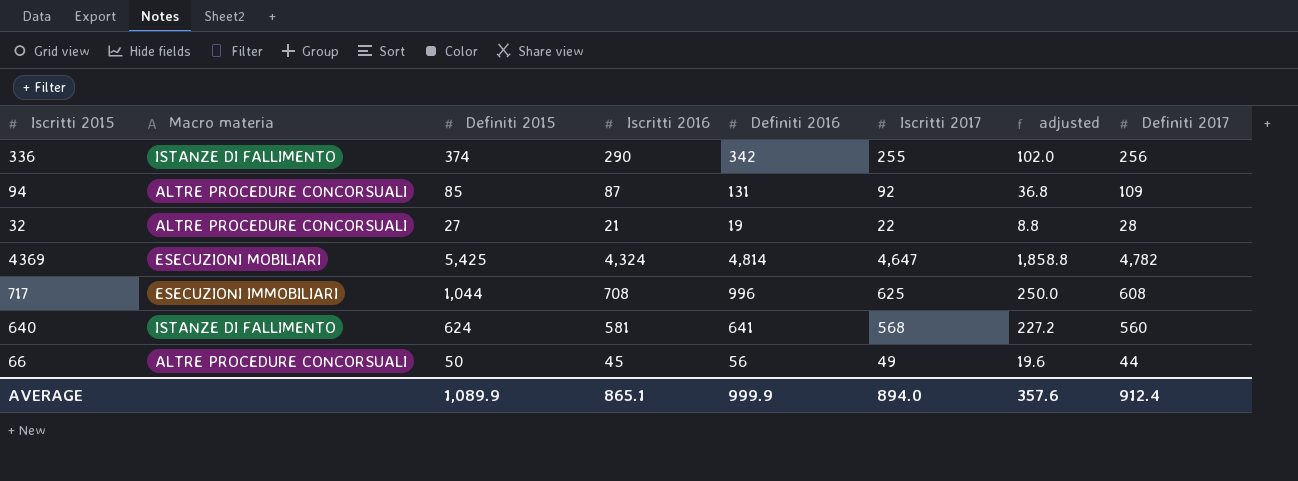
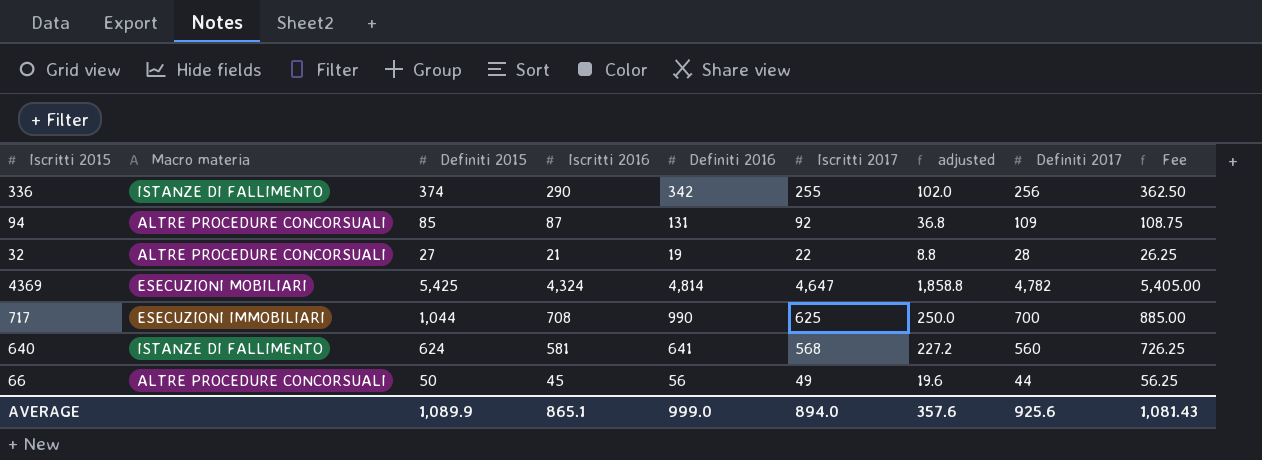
column Fee | formula: none -> [Iscritti 2016] * 1.25
717 | Definiti 2016: 996 -> 990
717 | Definiti 2017: 608 -> 700
AVERAGE | Definiti 2016: 999.9 -> 999.0
AVERAGE | Definiti 2017: 912.4 -> 925.6

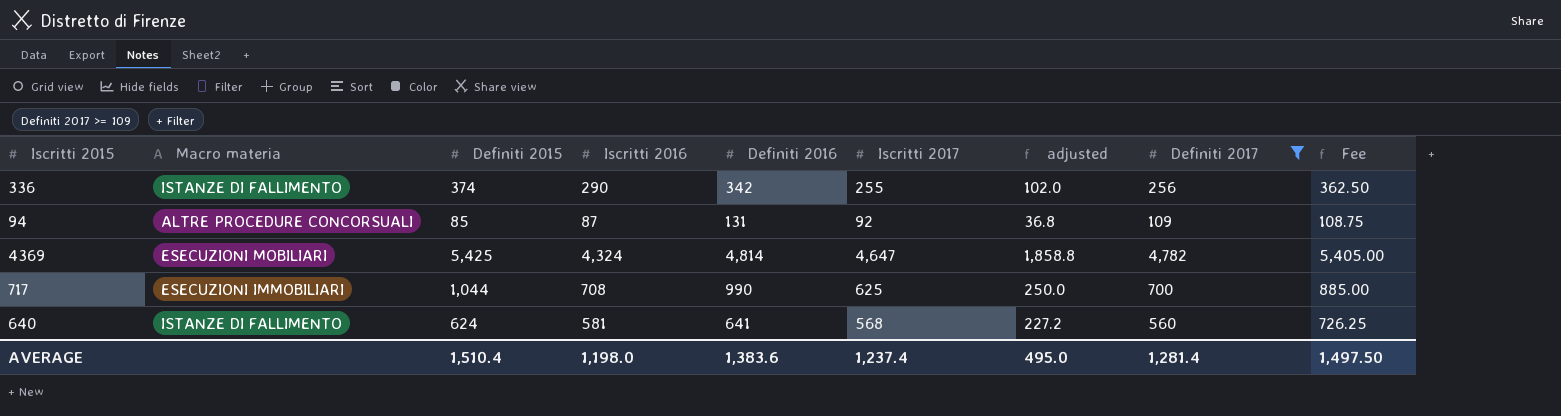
filter: none -> Definiti 2017 >= 109
AVERAGE | Definiti 2015: 1,089.9 -> 1,510.4
AVERAGE | Iscritti 2016: 865.1 -> 1,198.0
AVERAGE | Definiti 2016: 999.0 -> 1,383.6
AVERAGE | Iscritti 2017: 894.0 -> 1,237.4
AVERAGE | adjusted: 357.6 -> 495.0
AVERAGE | Definiti 2017: 925.6 -> 1,281.4
AVERAGE | Fee: 1,081.43 -> 1,497.50

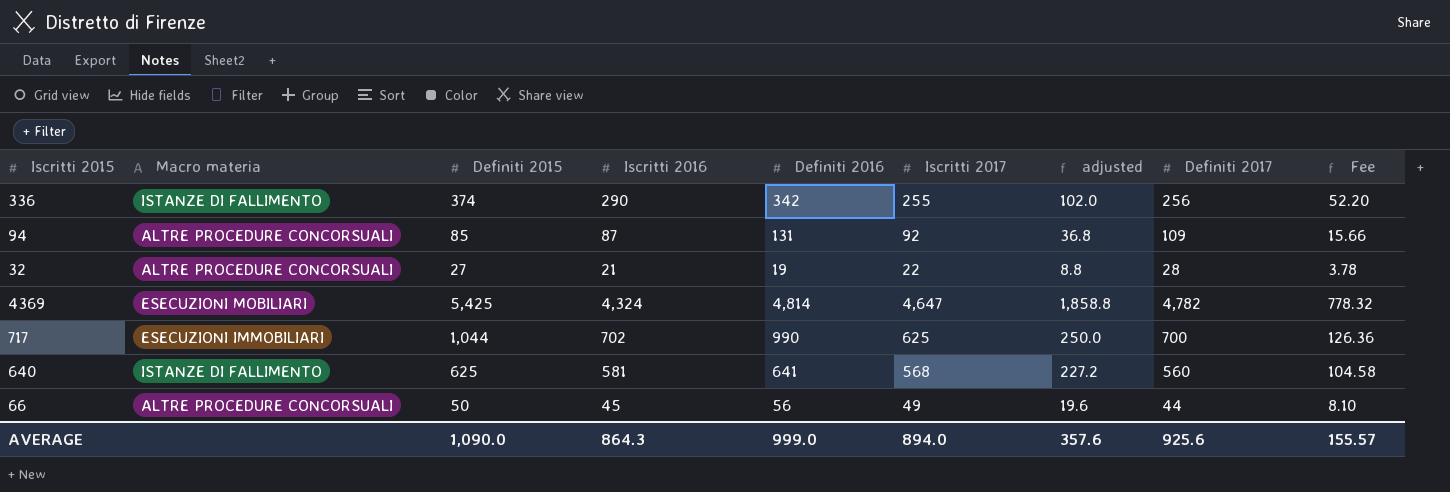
filter: Definiti 2017 >= 109 -> none
column Fee | formula: [Iscritti 2016] * 1.25 -> [Iscritti 2016] * 0.18
717 | Iscritti 2016: 708 -> 702
640 | Definiti 2015: 624 -> 625
AVERAGE | Definiti 2015: 1,510.4 -> 1,090.0
AVERAGE | Iscritti 2016: 1,198.0 -> 864.3
AVERAGE | Definiti 2016: 1,383.6 -> 999.0
AVERAGE | Iscritti 2017: 1,237.4 -> 894.0
AVERAGE | adjusted: 495.0 -> 357.6
AVERAGE | Definiti 2017: 1,281.4 -> 925.6
AVERAGE | Fee: 1,497.50 -> 155.57

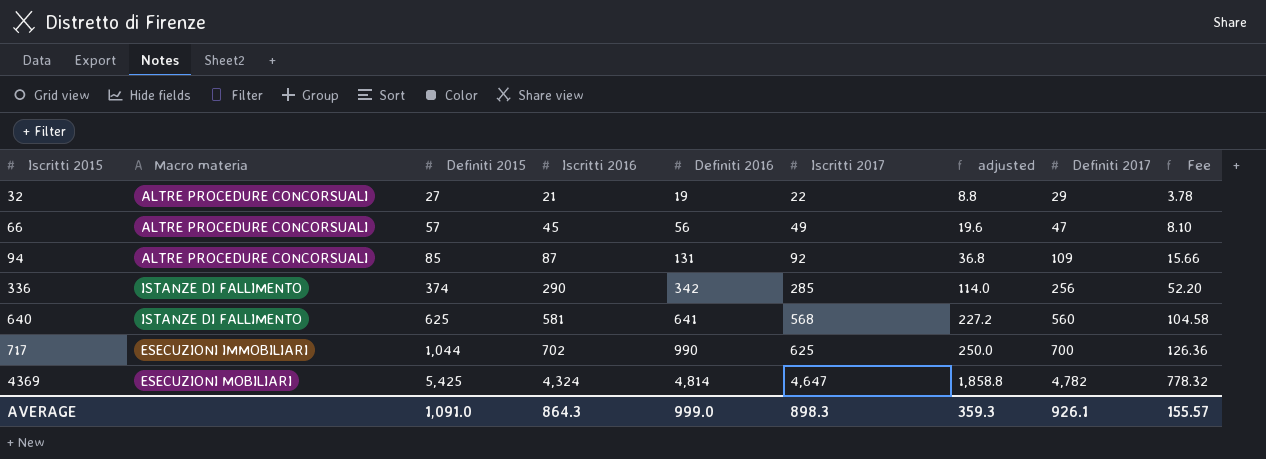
row order: none -> Iscritti 2015 ascending
32 | Definiti 2017: 28 -> 29
66 | Definiti 2015: 50 -> 57
66 | Definiti 2017: 44 -> 47
336 | Iscritti 2017: 255 -> 285
336 | adjusted: 102.0 -> 114.0
AVERAGE | Definiti 2015: 1,090.0 -> 1,091.0
AVERAGE | Iscritti 2017: 894.0 -> 898.3
AVERAGE | adjusted: 357.6 -> 359.3
AVERAGE | Definiti 2017: 925.6 -> 926.1

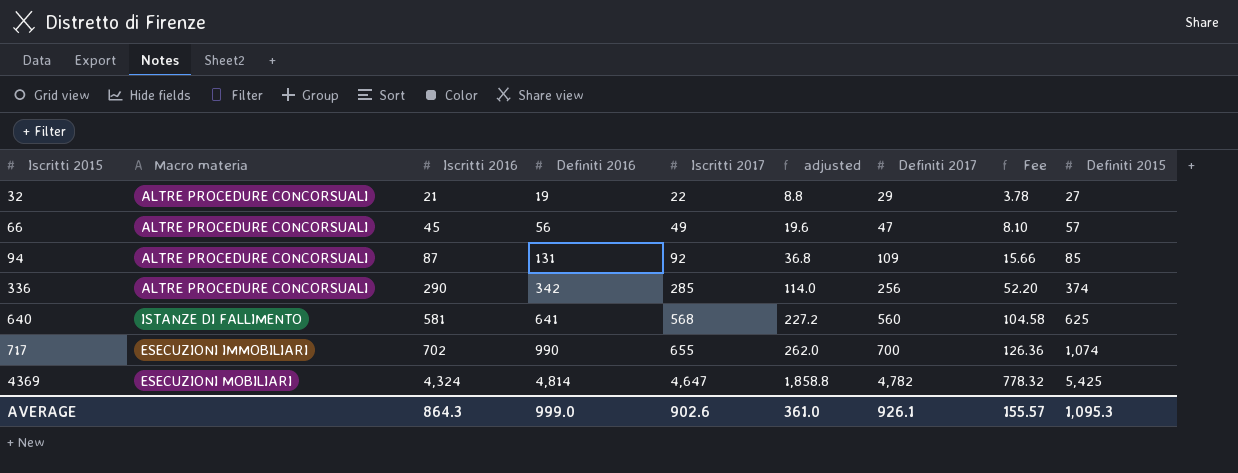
column Definiti 2015 | position: 3 -> 9
336 | Macro materia: ISTANZE DI FALLIMENTO -> ALTRE PROCEDURE CONCORSUALI
717 | Iscritti 2017: 625 -> 655
717 | adjusted: 250.0 -> 262.0
717 | Definiti 2015: 1,044 -> 1,074
AVERAGE | Iscritti 2017: 898.3 -> 902.6
AVERAGE | adjusted: 359.3 -> 361.0
AVERAGE | Definiti 2015: 1,091.0 -> 1,095.3

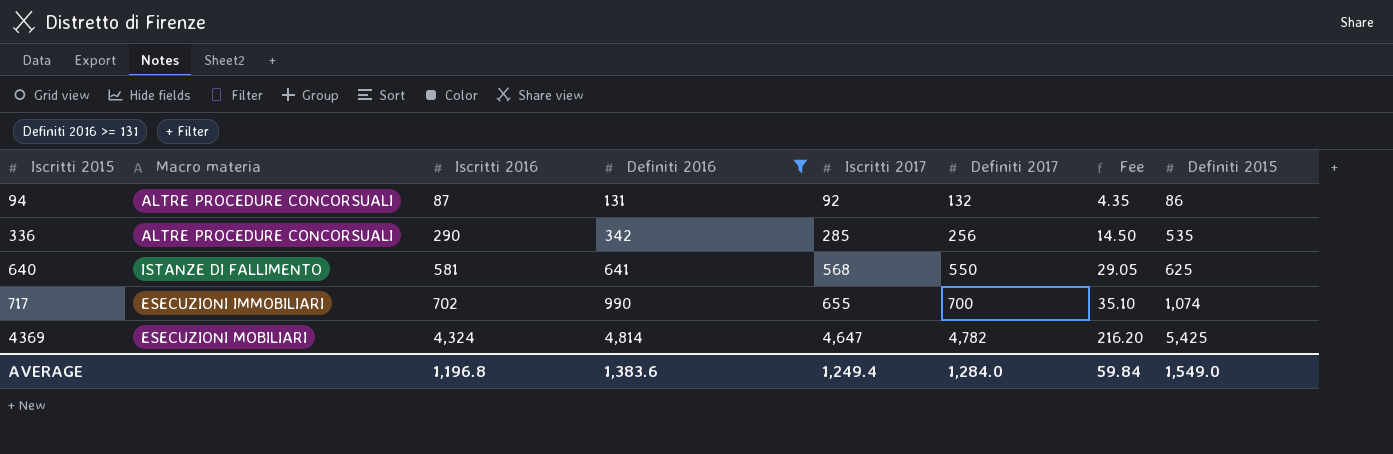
filter: none -> Definiti 2016 >= 131
column adjusted | formula: [Iscritti 2017] * 0.4 -> none
column Fee | formula: [Iscritti 2016] * 0.18 -> [Iscritti 2016] * 0.05
94 | Definiti 2017: 109 -> 132
94 | Definiti 2015: 85 -> 86
336 | Definiti 2015: 374 -> 535
640 | Definiti 2017: 560 -> 550
AVERAGE | Iscritti 2016: 864.3 -> 1,196.8
AVERAGE | Definiti 2016: 999.0 -> 1,383.6
AVERAGE | Iscritti 2017: 902.6 -> 1,249.4
AVERAGE | Definiti 2017: 926.1 -> 1,284.0
AVERAGE | Fee: 155.57 -> 59.84
AVERAGE | Definiti 2015: 1,095.3 -> 1,549.0

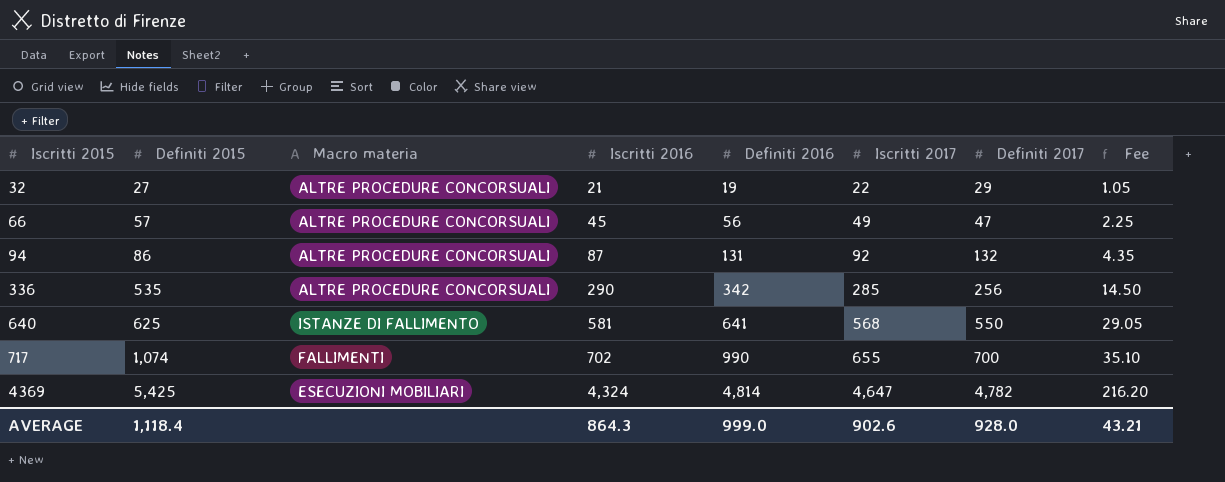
filter: Definiti 2016 >= 131 -> none
column Definiti 2015 | position: 8 -> 2
717 | Macro materia: ESECUZIONI IMMOBILIARI -> FALLIMENTI
AVERAGE | Definiti 2015: 1,549.0 -> 1,118.4
AVERAGE | Iscritti 2016: 1,196.8 -> 864.3
AVERAGE | Definiti 2016: 1,383.6 -> 999.0
AVERAGE | Iscritti 2017: 1,249.4 -> 902.6
AVERAGE | Definiti 2017: 1,284.0 -> 928.0
AVERAGE | Fee: 59.84 -> 43.21

